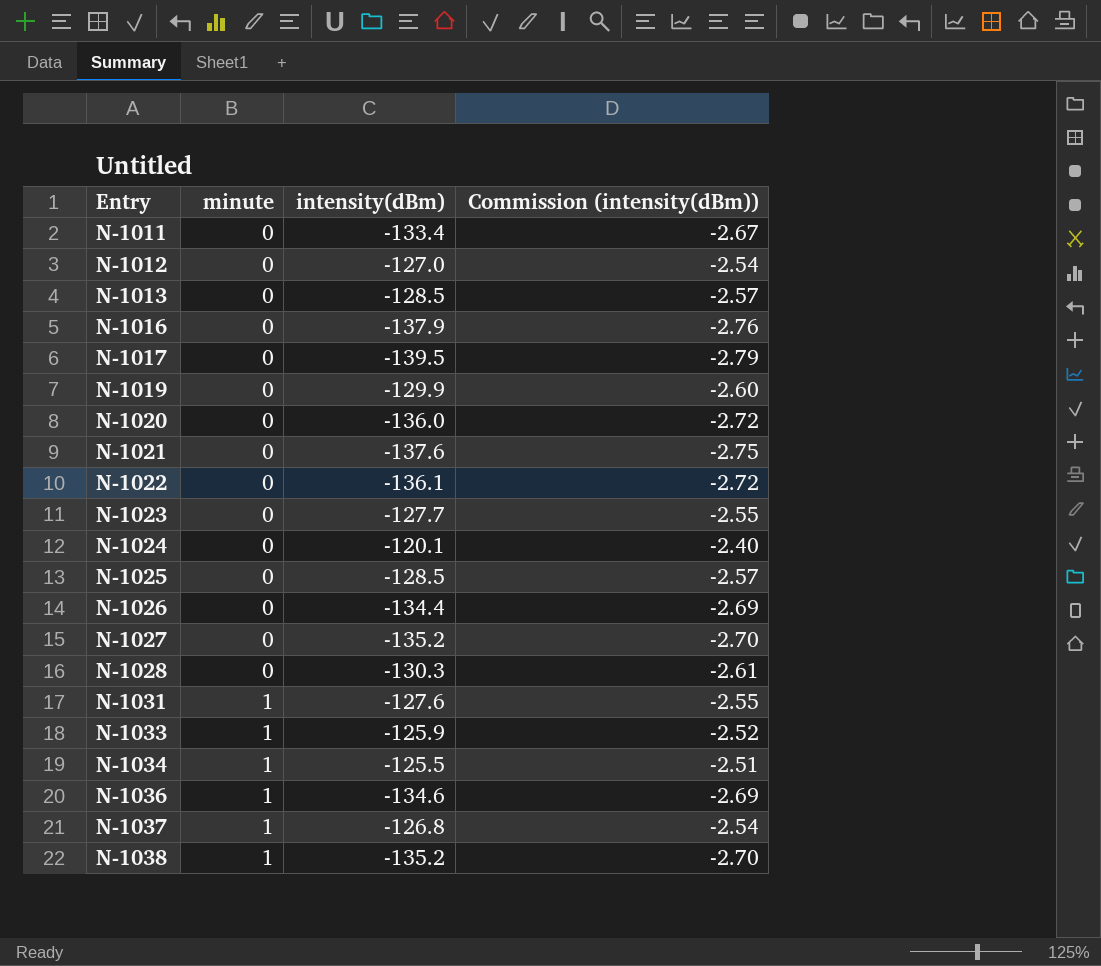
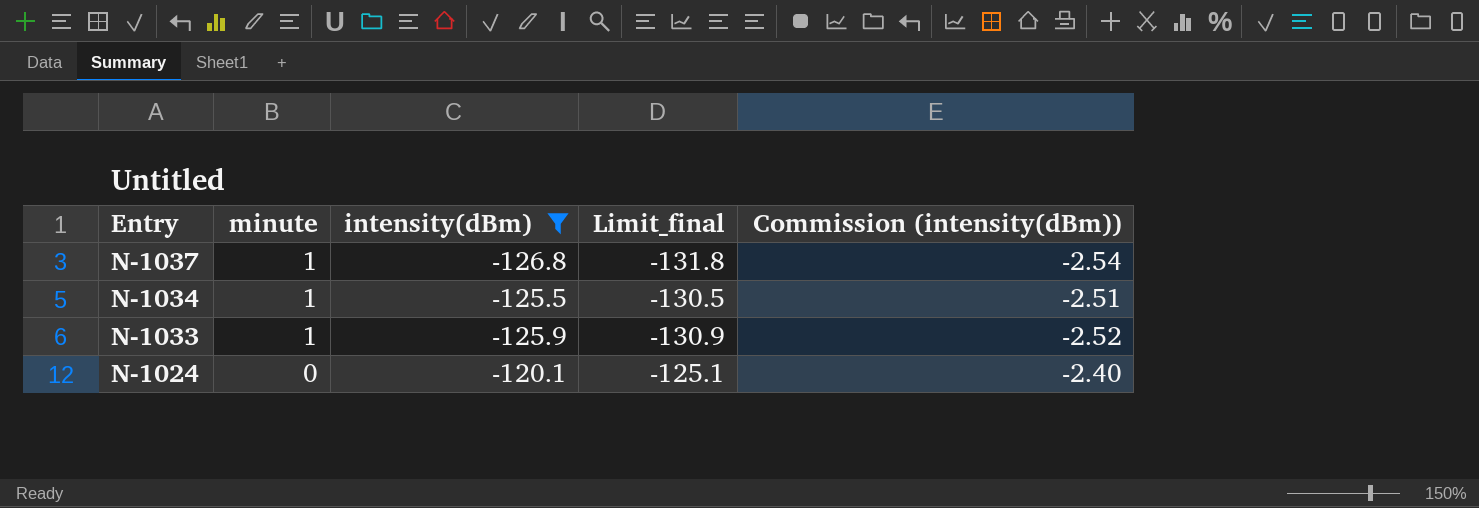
filter: none -> intensity(dBm) >= -126.8
row order: Entry ascending -> Entry descending
column Limit_final | formula: none -> [intensity(dBm)] - 5

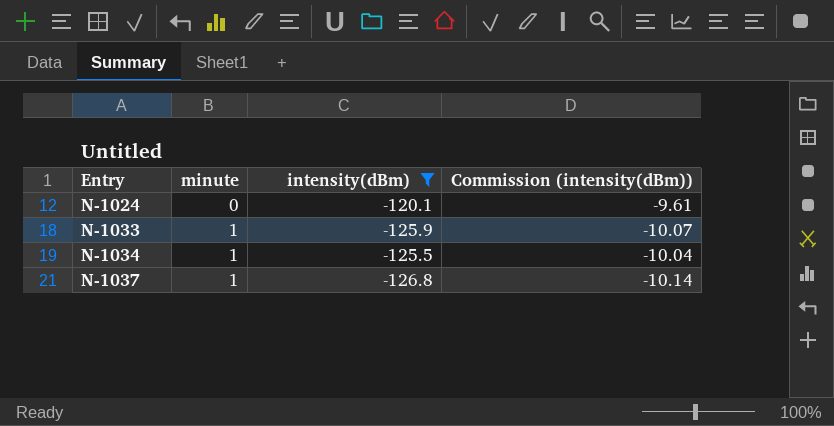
row order: Entry descending -> Entry ascending
column Limit_final | formula: [intensity(dBm)] - 5 -> none
column Commission (intensity(dBm)) | formula: [intensity(dBm)] * 0.02 -> [intensity(dBm)] * 0.08

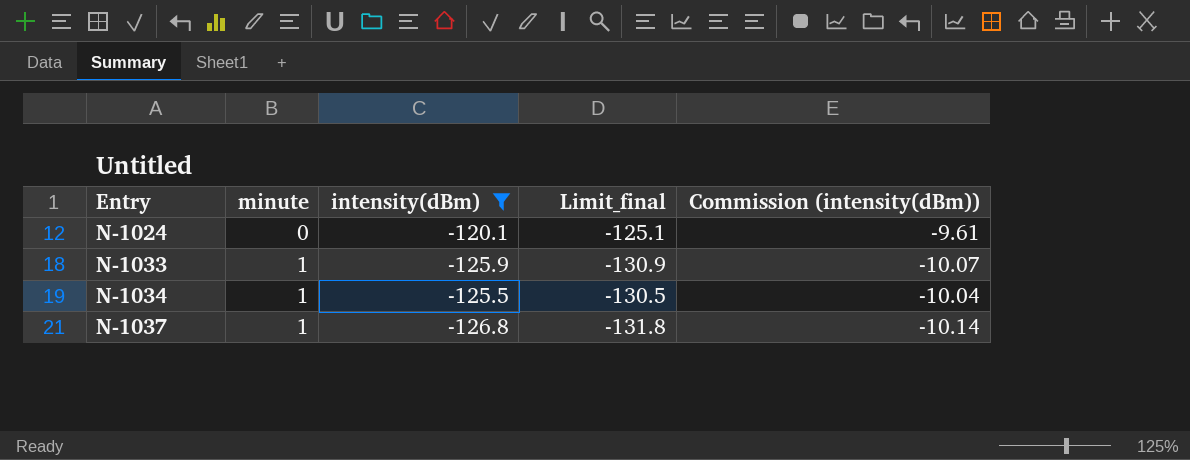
column Limit_final | formula: none -> [intensity(dBm)] - 5

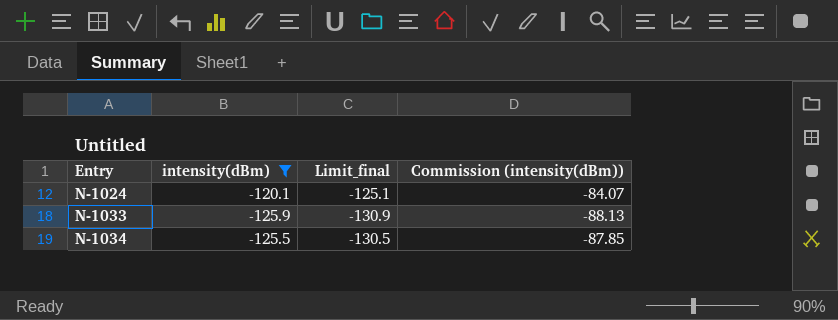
column minute | position: 2 -> none
column Commission (intensity(dBm)) | formula: [intensity(dBm)] * 0.08 -> [intensity(dBm)] * 0.7
row N-1037: 1 | -126.8 | -131.8 | -10.14 -> none

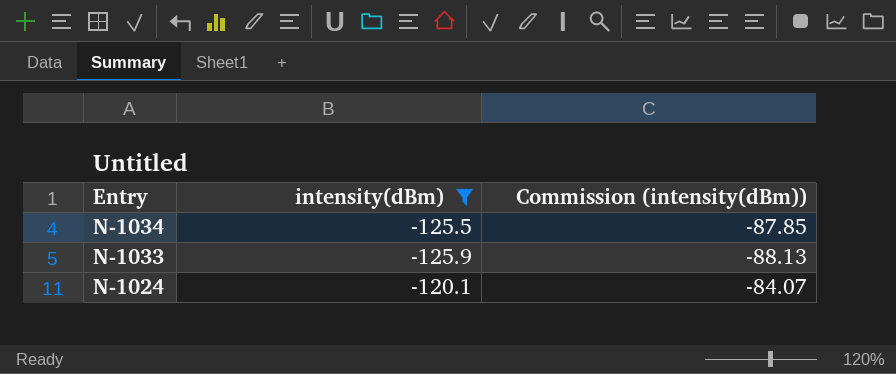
row order: Entry ascending -> Entry descending
column Limit_final | formula: [intensity(dBm)] - 5 -> none

